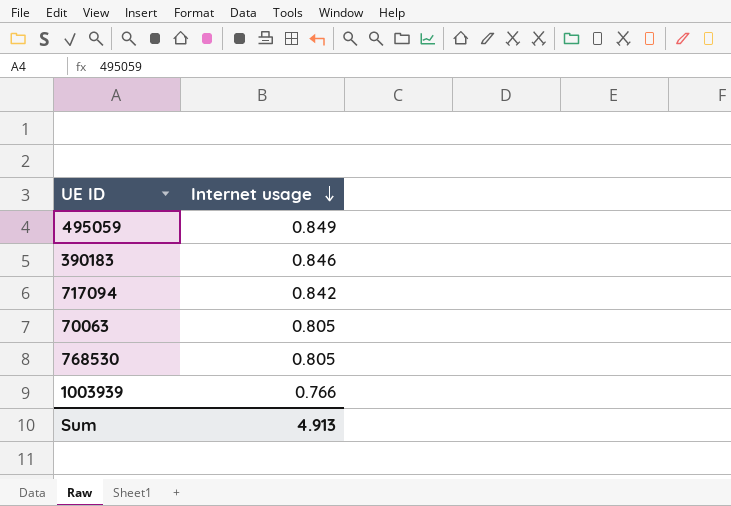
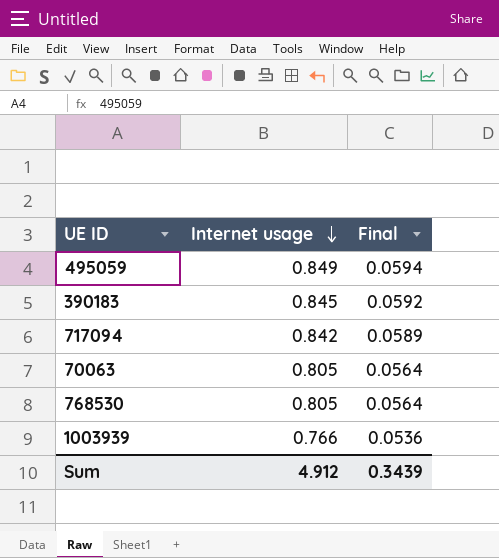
column Final | formula: none -> [Internet usage] * 0.07
390183 | Internet usage: 0.846 -> 0.845
Sum | Internet usage: 4.913 -> 4.912

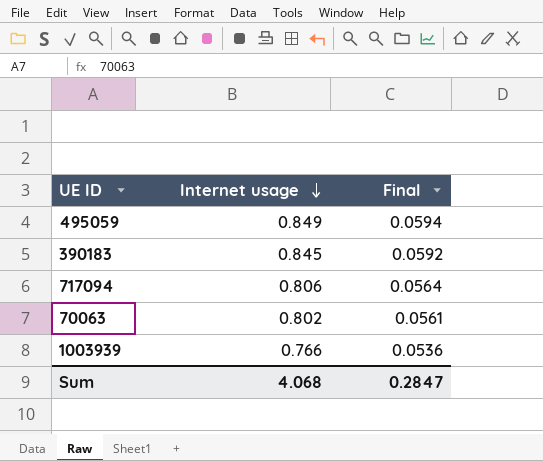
row 768530: 0.805 | 0.0564 -> none
717094 | Internet usage: 0.842 -> 0.806
717094 | Final: 0.0589 -> 0.0564
70063 | Internet usage: 0.805 -> 0.802
70063 | Final: 0.0564 -> 0.0561
Sum | Internet usage: 4.912 -> 4.068
Sum | Final: 0.3439 -> 0.2847

